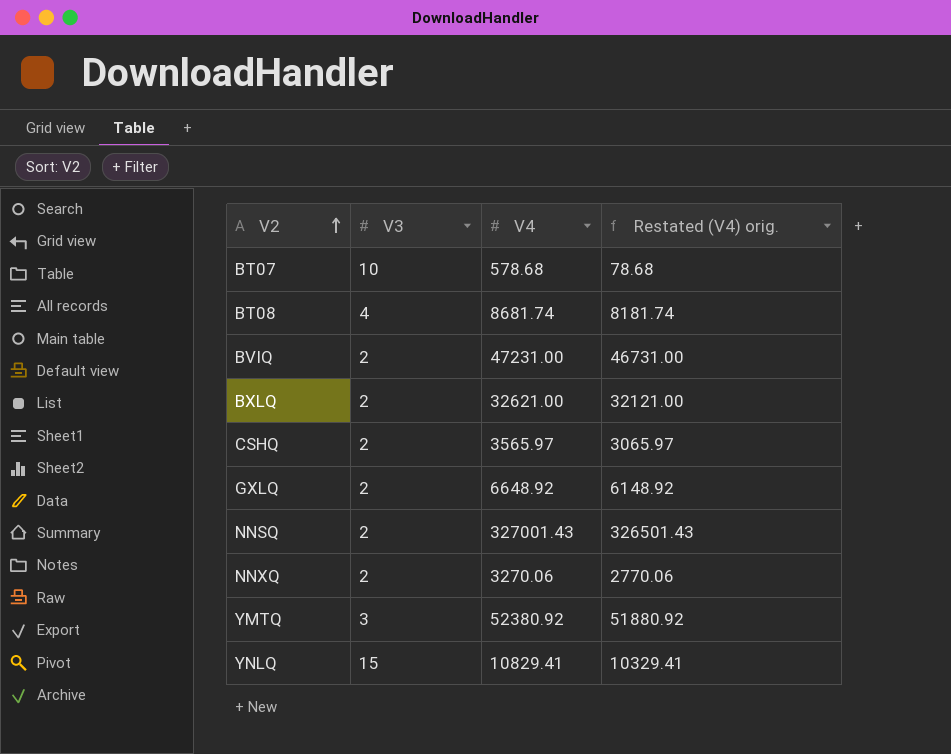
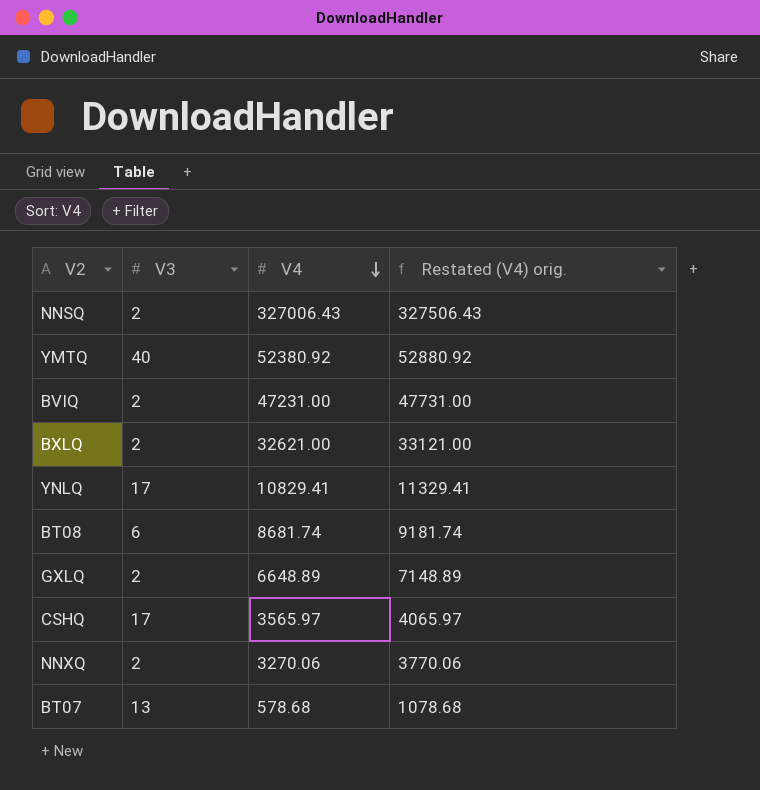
row order: V2 ascending -> V4 descending
column Restated (V4) orig. | formula: [V4] - 500 -> [V4] + 500
NNSQ | V4: 327001.43 -> 327006.43
YMTQ | V3: 3 -> 40
YNLQ | V3: 15 -> 17
BT08 | V3: 4 -> 6
GXLQ | V4: 6648.92 -> 6648.89
CSHQ | V3: 2 -> 17
BT07 | V3: 10 -> 13

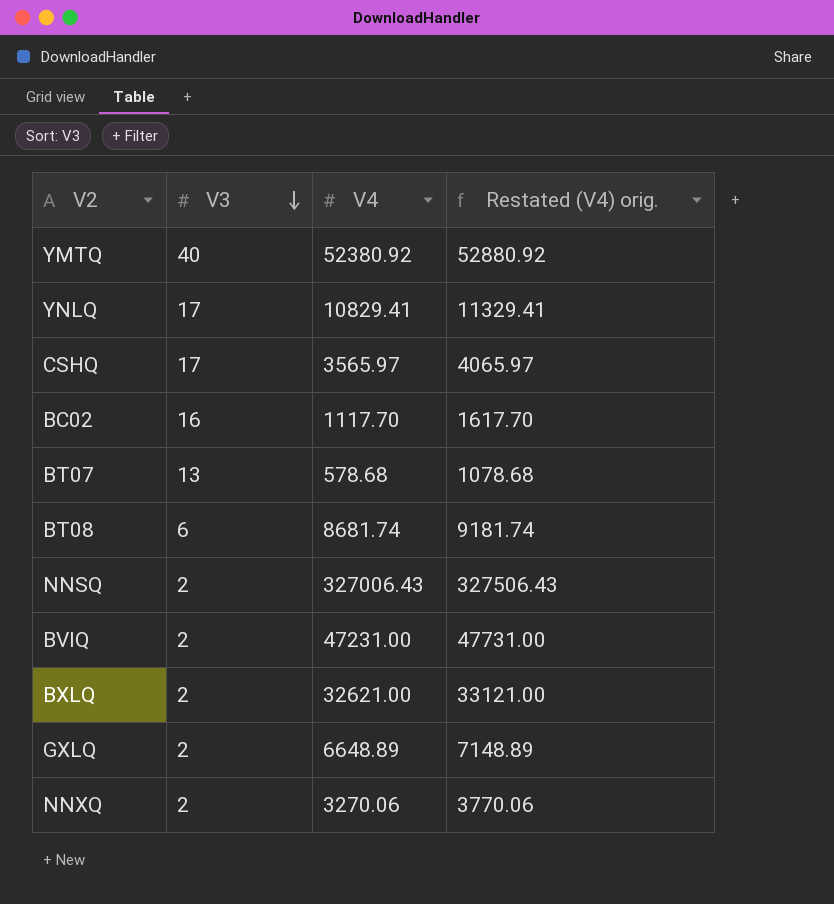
row order: V4 descending -> V3 descending
row BC02: none -> 16 | 1117.70 | 1617.70

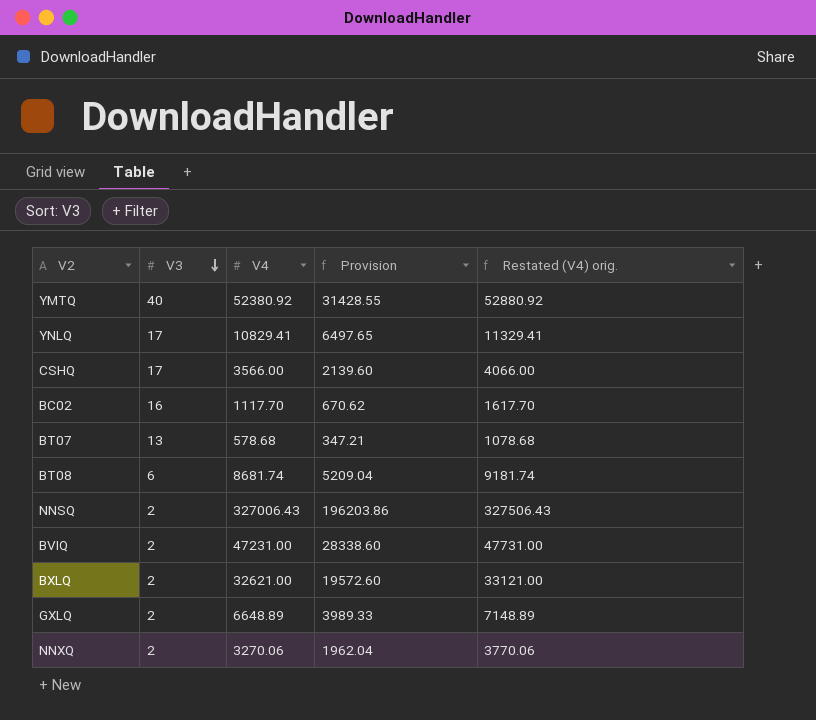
column Provision | formula: none -> [V4] * 0.6
CSHQ | V4: 3565.97 -> 3566.00
CSHQ | Restated (V4) orig.: 4065.97 -> 4066.00

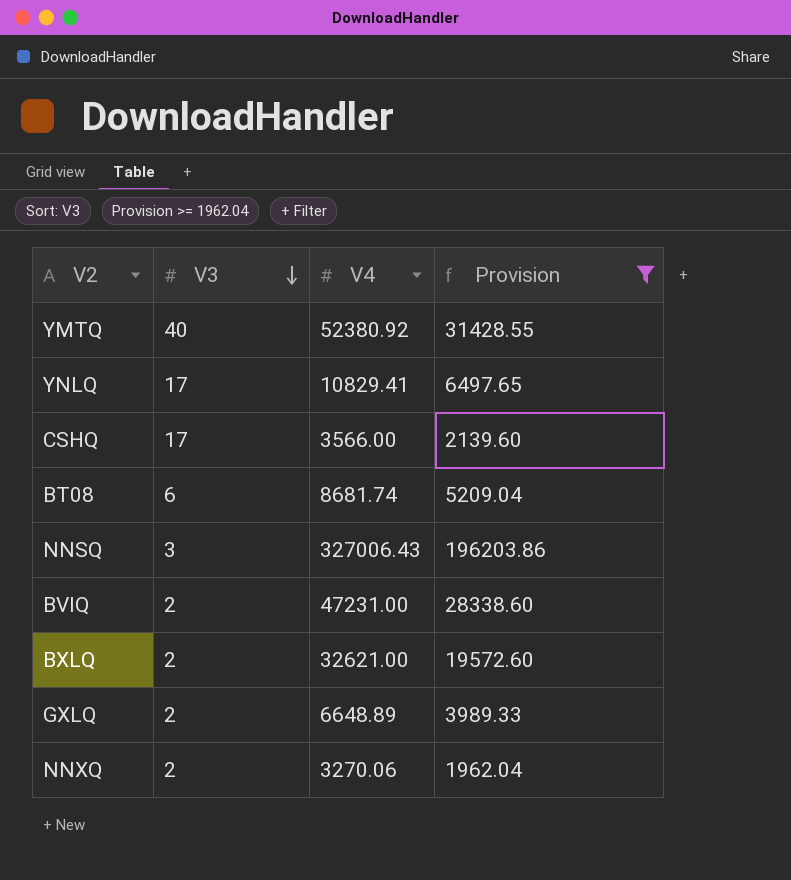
filter: none -> Provision >= 1962.04
column Restated (V4) orig. | formula: [V4] + 500 -> none
NNSQ | V3: 2 -> 3

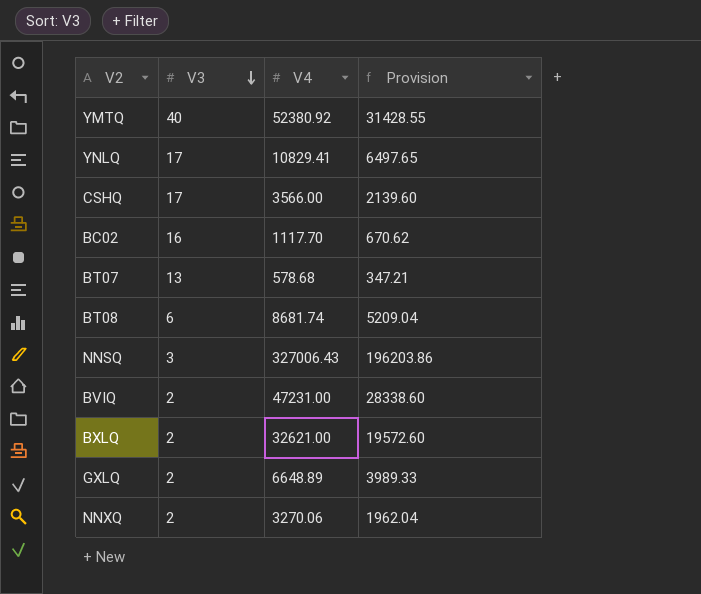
filter: Provision >= 1962.04 -> none

